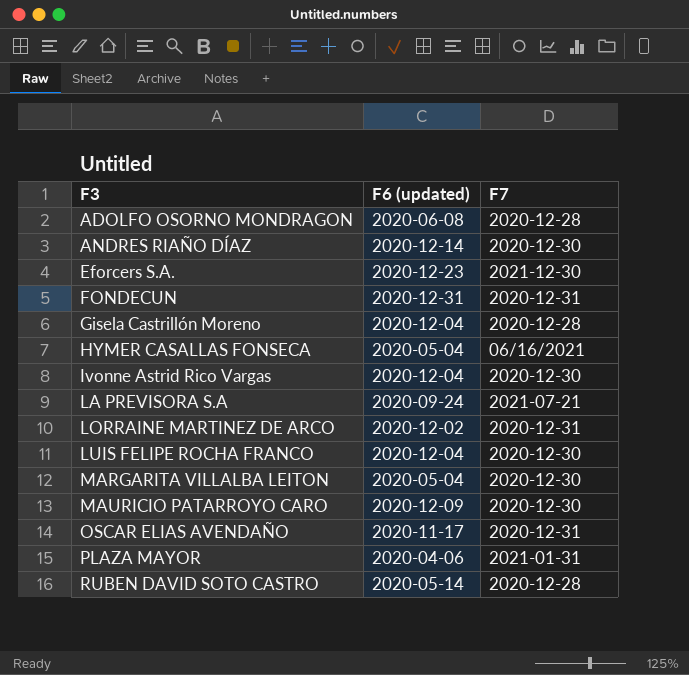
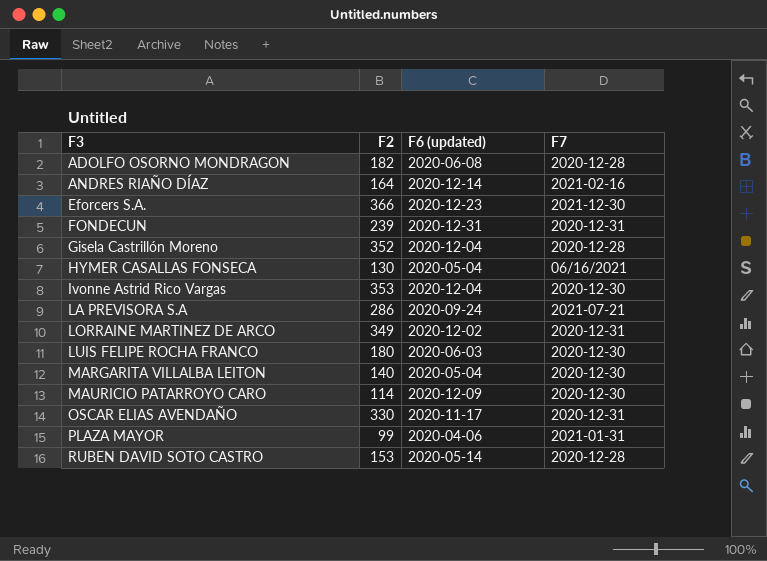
column F2 | position: none -> 2
ANDRES RIAÑO DÍAZ | F7: 2020-12-30 -> 2021-02-16
LUIS FELIPE ROCHA FRANCO | F6 (updated): 2020-12-04 -> 2020-06-03

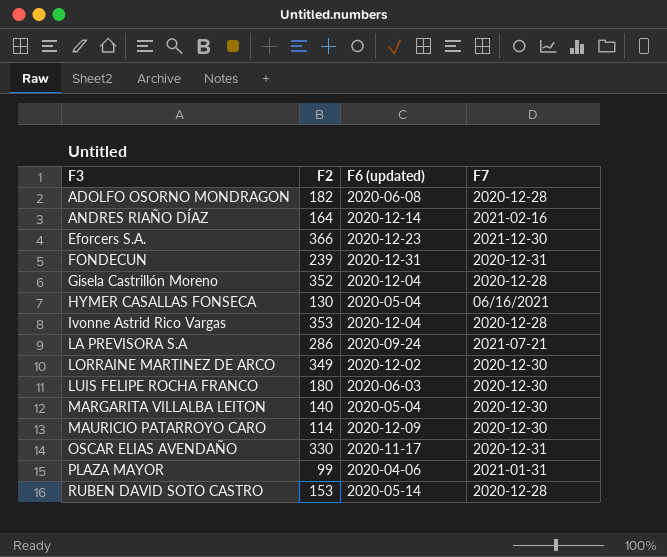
Ivonne Astrid Rico Vargas | F7: 2020-12-30 -> 2020-12-28
LORRAINE MARTINEZ DE ARCO | F7: 2020-12-31 -> 2020-12-30

